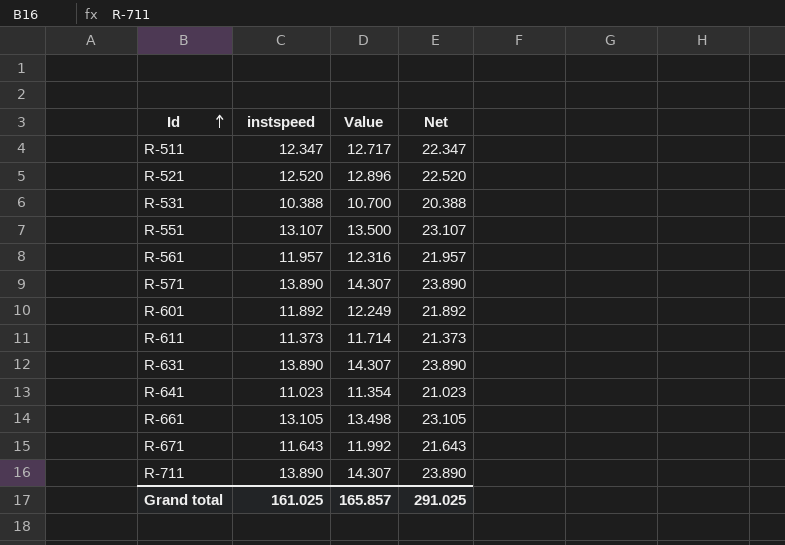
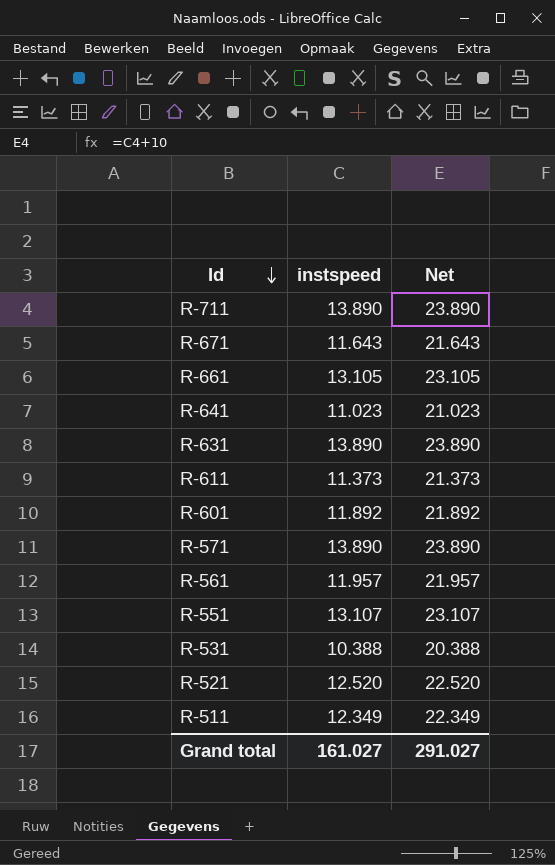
row order: Id ascending -> Id descending
column Value | formula: [instspeed] * 1.03 -> none
R-511 | instspeed: 12.347 -> 12.349
R-511 | Net: 22.347 -> 22.349
Grand total | instspeed: 161.025 -> 161.027
Grand total | Net: 291.025 -> 291.027

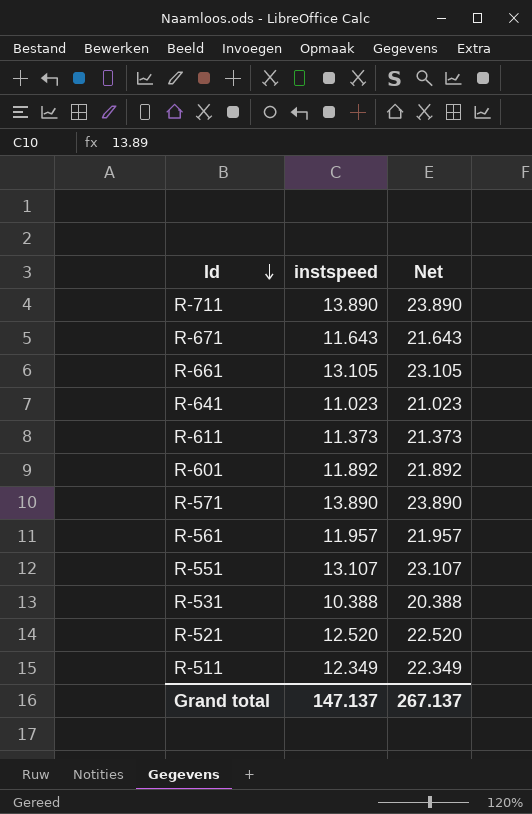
row R-631: 13.890 | 23.890 -> none
Grand total | instspeed: 161.027 -> 147.137
Grand total | Net: 291.027 -> 267.137

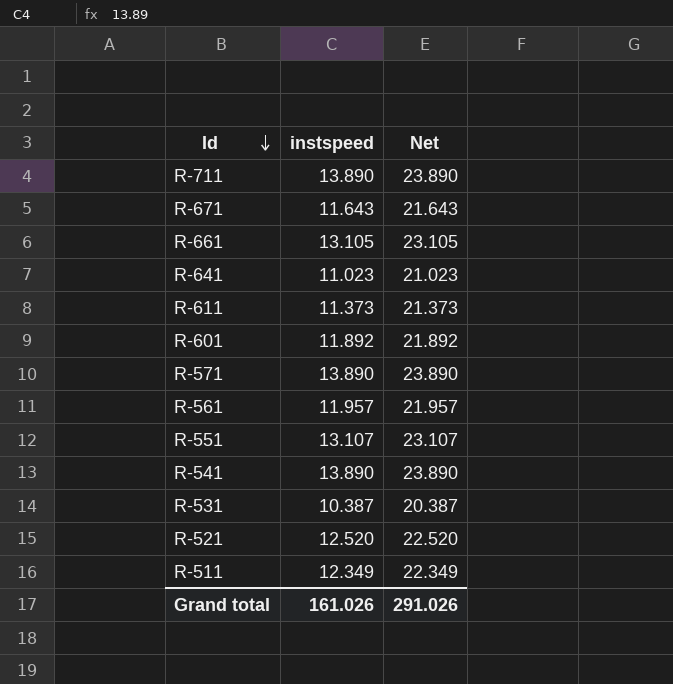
row R-541: none -> 13.890 | 23.890
R-531 | instspeed: 10.388 -> 10.387
R-531 | Net: 20.388 -> 20.387
Grand total | instspeed: 147.137 -> 161.026
Grand total | Net: 267.137 -> 291.026

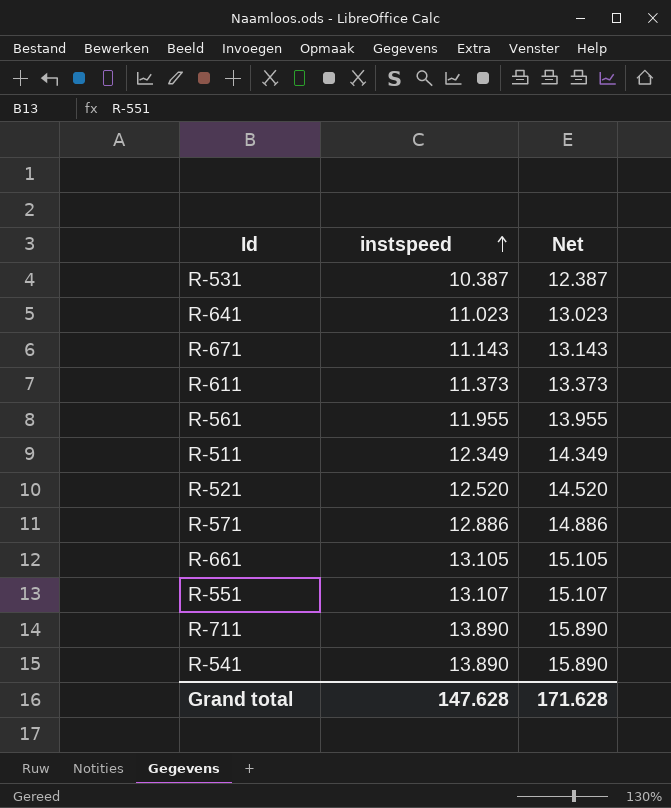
row order: Id descending -> instspeed ascending
column Net | formula: [instspeed] + 10 -> [instspeed] + 2
row R-601: 11.892 | 21.892 -> none
R-671 | instspeed: 11.643 -> 11.143
R-561 | instspeed: 11.957 -> 11.955
R-571 | instspeed: 13.890 -> 12.886
Grand total | instspeed: 161.026 -> 147.628
Grand total | Net: 291.026 -> 171.628

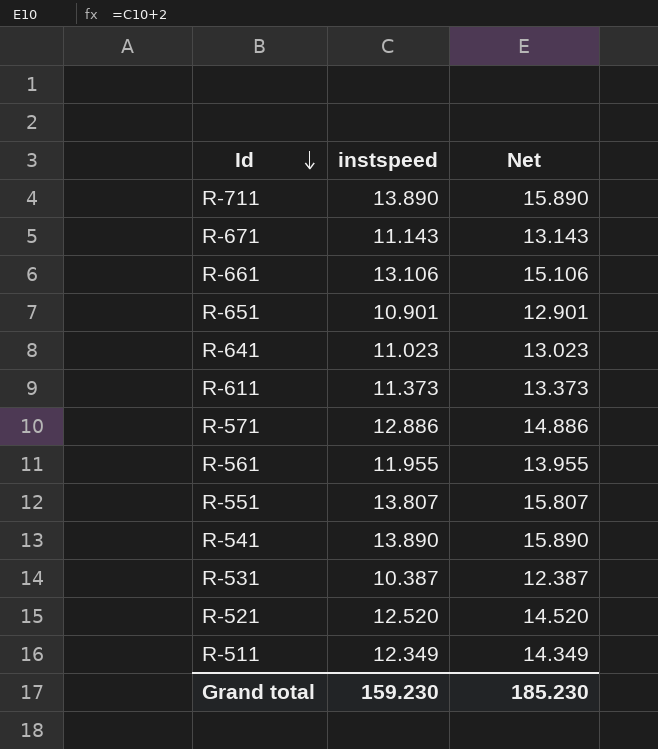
row order: instspeed ascending -> Id descending
R-661 | instspeed: 13.105 -> 13.106
R-661 | Net: 15.105 -> 15.106
row R-651: none -> 10.901 | 12.901
R-551 | instspeed: 13.107 -> 13.807
R-551 | Net: 15.107 -> 15.807
Grand total | instspeed: 147.628 -> 159.230
Grand total | Net: 171.628 -> 185.230

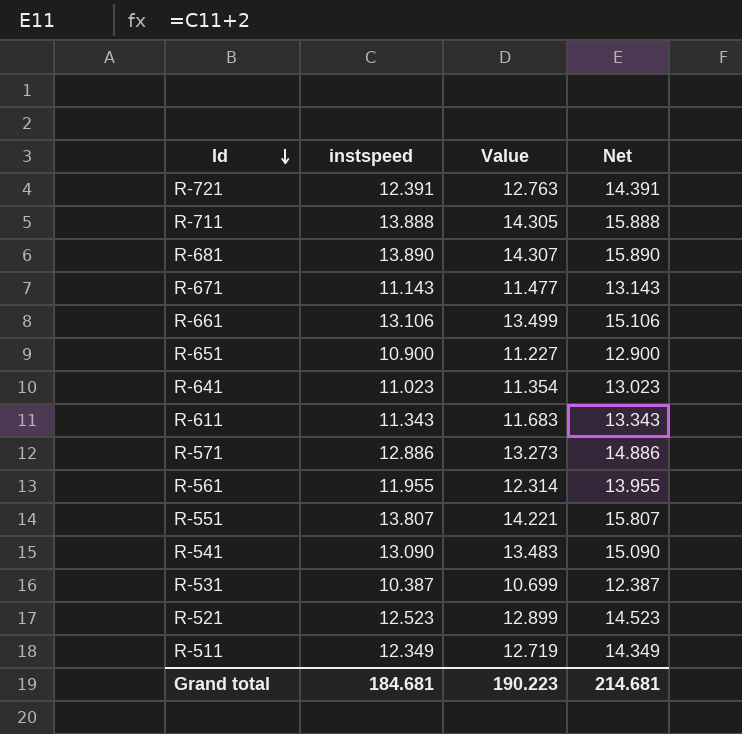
column Value | formula: none -> [instspeed] * 1.03
row R-721: none -> 12.391 | 12.763 | 14.391
R-711 | instspeed: 13.890 -> 13.888
R-711 | Net: 15.890 -> 15.888
row R-681: none -> 13.890 | 14.307 | 15.890
R-651 | instspeed: 10.901 -> 10.900
R-651 | Net: 12.901 -> 12.900
R-611 | instspeed: 11.373 -> 11.343
R-611 | Net: 13.373 -> 13.343
R-541 | instspeed: 13.890 -> 13.090
R-541 | Net: 15.890 -> 15.090
R-521 | instspeed: 12.520 -> 12.523
R-521 | Net: 14.520 -> 14.523
Grand total | instspeed: 159.230 -> 184.681
Grand total | Net: 185.230 -> 214.681

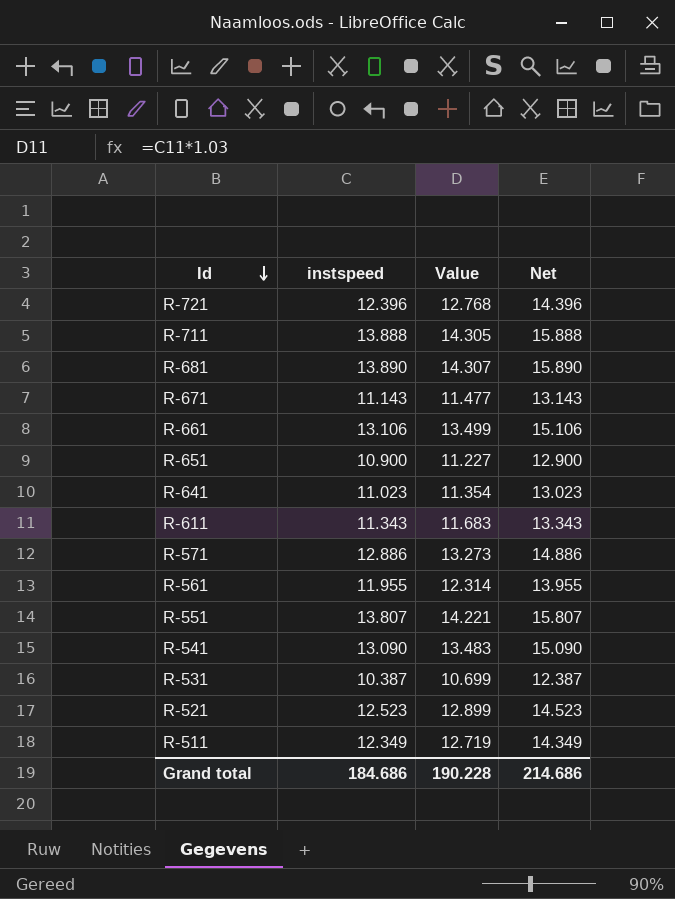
R-721 | instspeed: 12.391 -> 12.396
R-721 | Value: 12.763 -> 12.768
R-721 | Net: 14.391 -> 14.396
Grand total | instspeed: 184.681 -> 184.686
Grand total | Value: 190.223 -> 190.228
Grand total | Net: 214.681 -> 214.686

